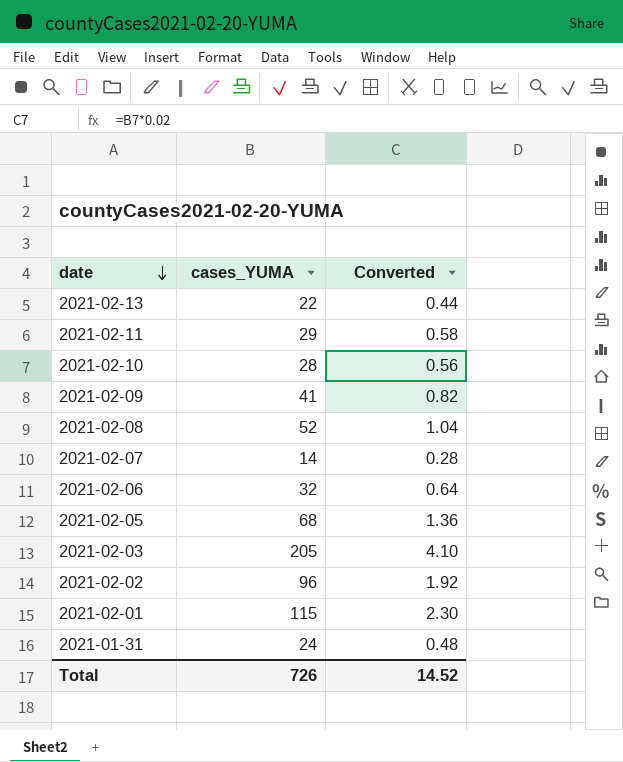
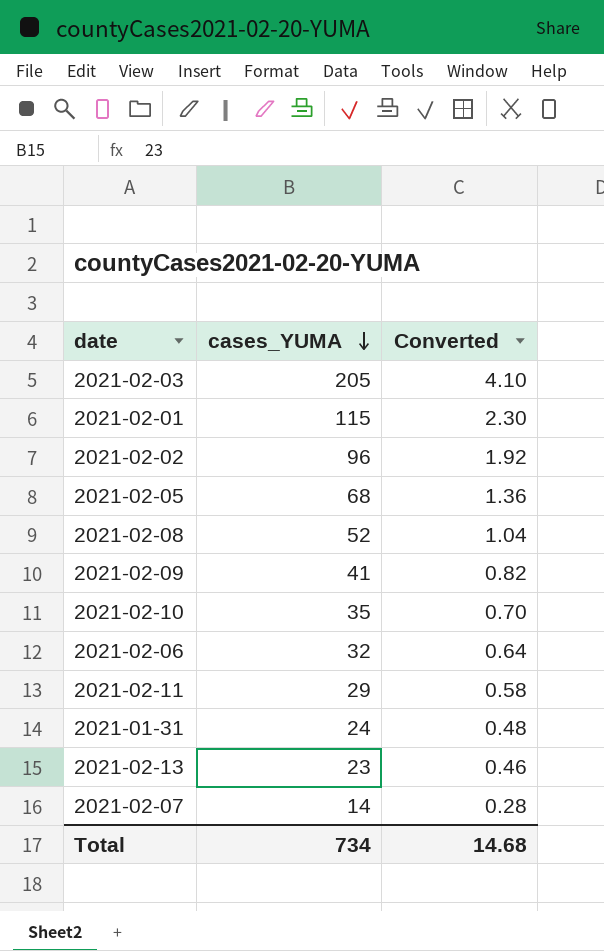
row order: date descending -> cases_YUMA descending
2021-02-10 | cases_YUMA: 28 -> 35
2021-02-10 | Converted: 0.56 -> 0.70
2021-02-13 | cases_YUMA: 22 -> 23
2021-02-13 | Converted: 0.44 -> 0.46
Total | cases_YUMA: 726 -> 734
Total | Converted: 14.52 -> 14.68

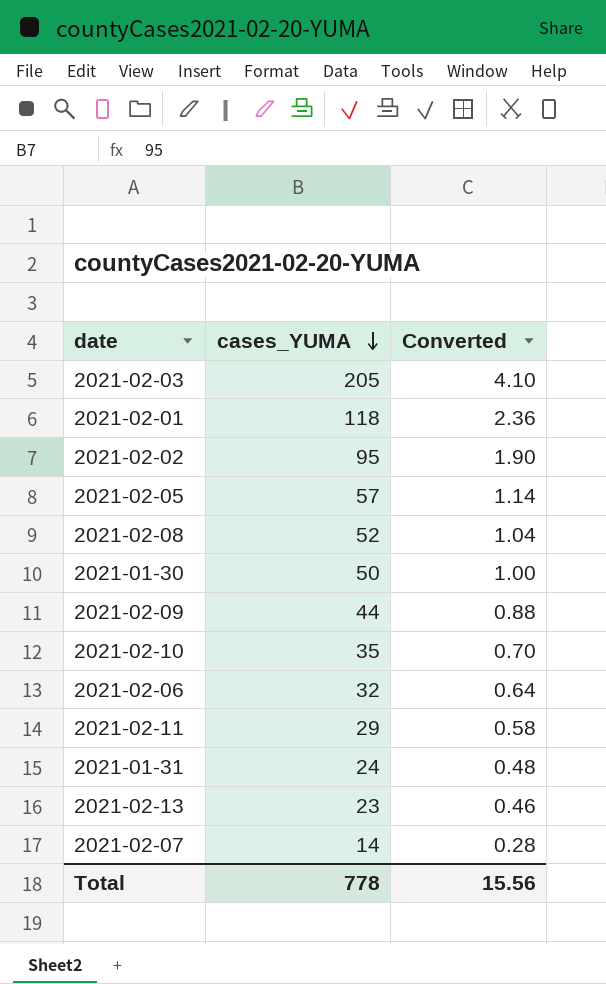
2021-02-01 | cases_YUMA: 115 -> 118
2021-02-01 | Converted: 2.30 -> 2.36
2021-02-02 | cases_YUMA: 96 -> 95
2021-02-02 | Converted: 1.92 -> 1.90
2021-02-05 | cases_YUMA: 68 -> 57
2021-02-05 | Converted: 1.36 -> 1.14
row 2021-01-30: none -> 50 | 1.00
2021-02-09 | cases_YUMA: 41 -> 44
2021-02-09 | Converted: 0.82 -> 0.88
Total | cases_YUMA: 734 -> 778
Total | Converted: 14.68 -> 15.56

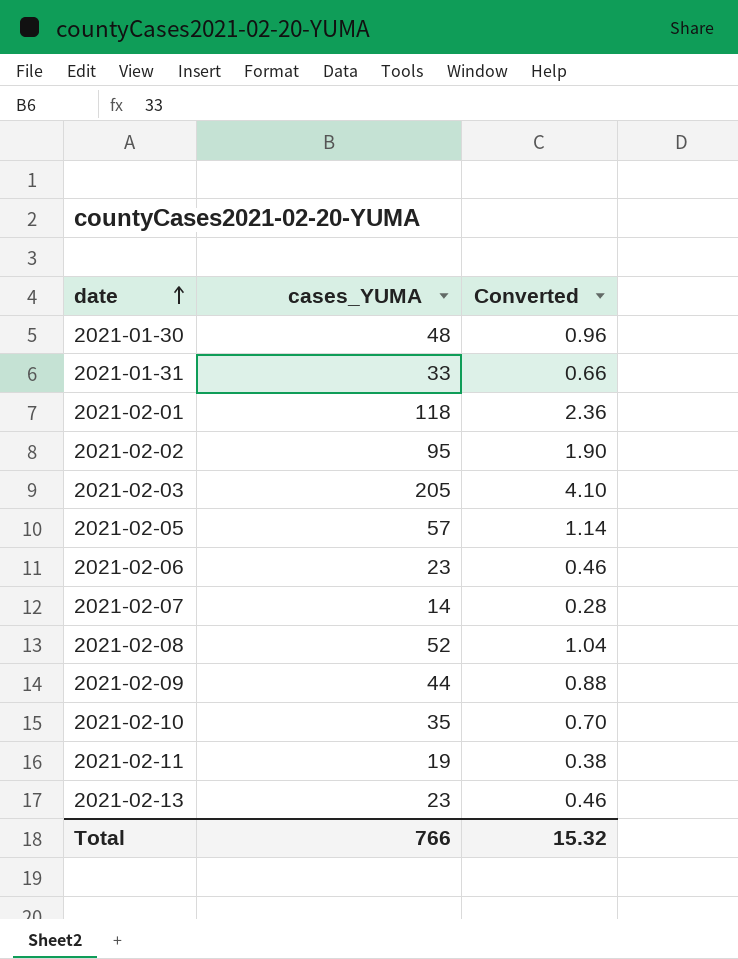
row order: cases_YUMA descending -> date ascending
2021-01-30 | cases_YUMA: 50 -> 48
2021-01-30 | Converted: 1.00 -> 0.96
2021-01-31 | cases_YUMA: 24 -> 33
2021-01-31 | Converted: 0.48 -> 0.66
2021-02-06 | cases_YUMA: 32 -> 23
2021-02-06 | Converted: 0.64 -> 0.46
2021-02-11 | cases_YUMA: 29 -> 19
2021-02-11 | Converted: 0.58 -> 0.38
Total | cases_YUMA: 778 -> 766
Total | Converted: 15.56 -> 15.32

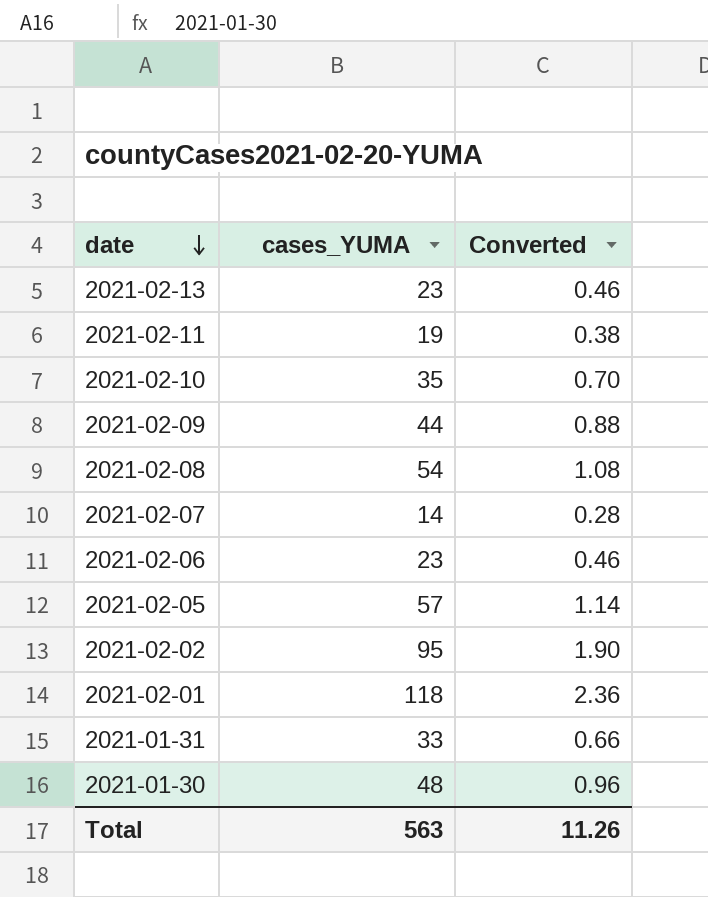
row order: date ascending -> date descending
row 2021-02-03: 205 | 4.10 -> none
2021-02-08 | cases_YUMA: 52 -> 54
2021-02-08 | Converted: 1.04 -> 1.08
Total | cases_YUMA: 766 -> 563
Total | Converted: 15.32 -> 11.26

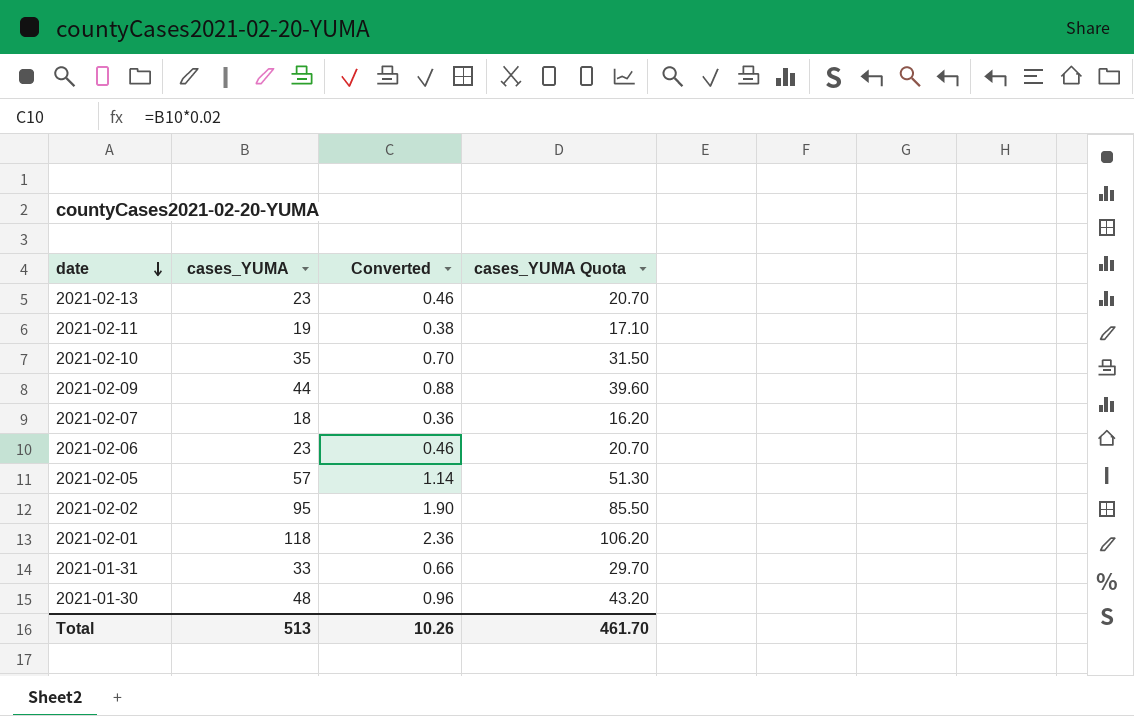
column cases_YUMA Quota | formula: none -> [cases_YUMA] * 0.9
row 2021-02-08: 54 | 1.08 -> none
2021-02-07 | cases_YUMA: 14 -> 18
2021-02-07 | Converted: 0.28 -> 0.36
Total | cases_YUMA: 563 -> 513
Total | Converted: 11.26 -> 10.26

